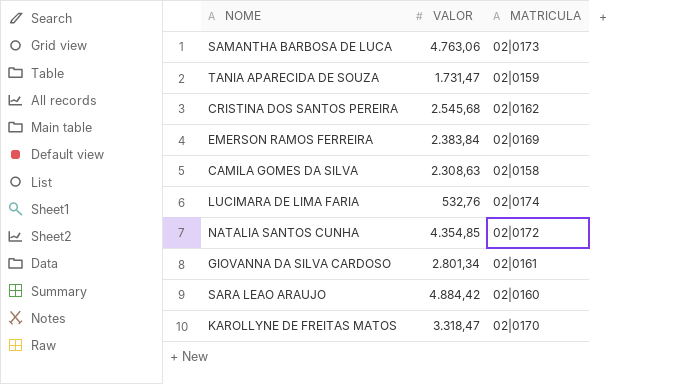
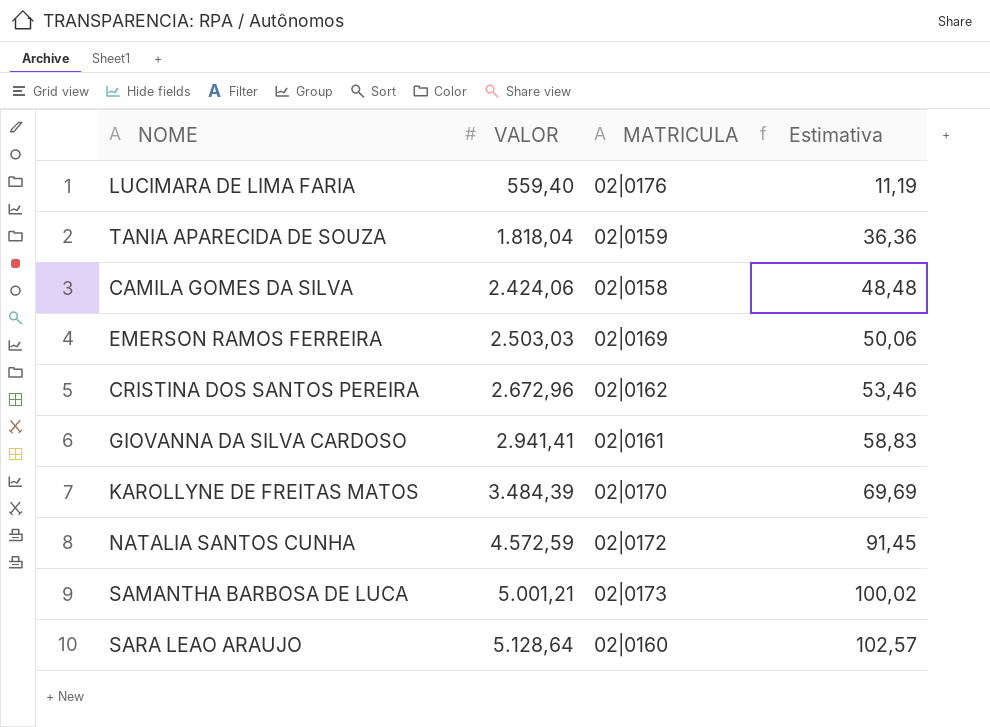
row order: none -> VALOR ascending
column Estimativa | formula: none -> [VALOR] * 0,02
LUCIMARA DE LIMA FARIA | VALOR: 532,76 -> 559,40
LUCIMARA DE LIMA FARIA | MATRICULA: 02|0174 -> 02|0176
TANIA APARECIDA DE SOUZA | VALOR: 1.731,47 -> 1.818,04
CAMILA GOMES DA SILVA | VALOR: 2.308,63 -> 2.424,06
EMERSON RAMOS FERREIRA | VALOR: 2.383,84 -> 2.503,03
CRISTINA DOS SANTOS PEREIRA | VALOR: 2.545,68 -> 2.672,96
GIOVANNA DA SILVA CARDOSO | VALOR: 2.801,34 -> 2.941,41
KAROLLYNE DE FREITAS MATOS | VALOR: 3.318,47 -> 3.484,39
NATALIA SANTOS CUNHA | VALOR: 4.354,85 -> 4.572,59
SAMANTHA BARBOSA DE LUCA | VALOR: 4.763,06 -> 5.001,21
SARA LEAO ARAUJO | VALOR: 4.884,42 -> 5.128,64

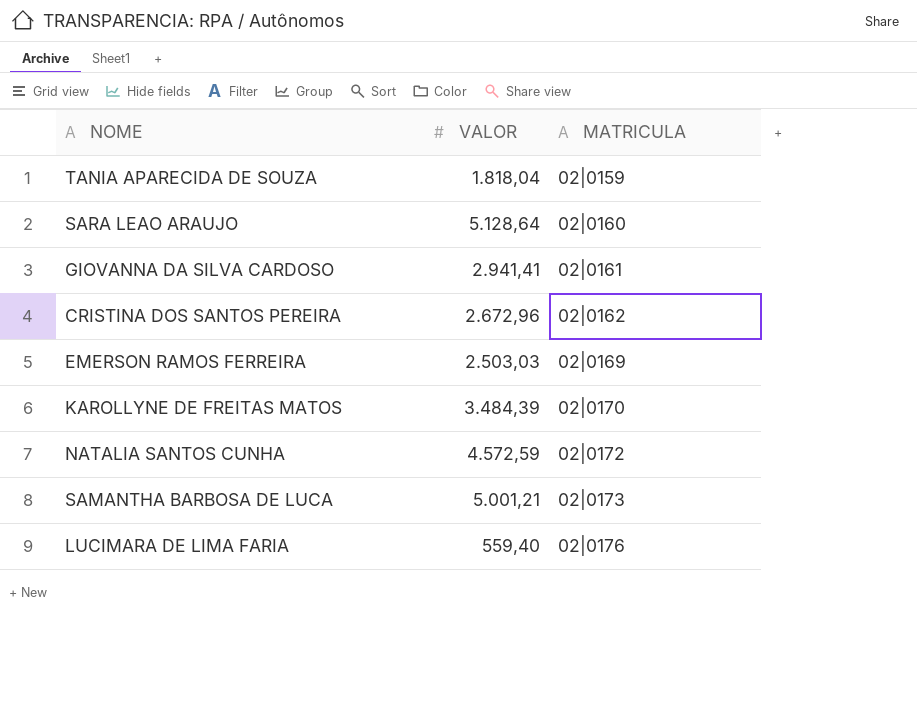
row order: VALOR ascending -> MATRICULA ascending
column Estimativa | formula: [VALOR] * 0,02 -> none
row CAMILA GOMES DA SILVA: 2.424,06 | 02|0158 | 48,48 -> none

